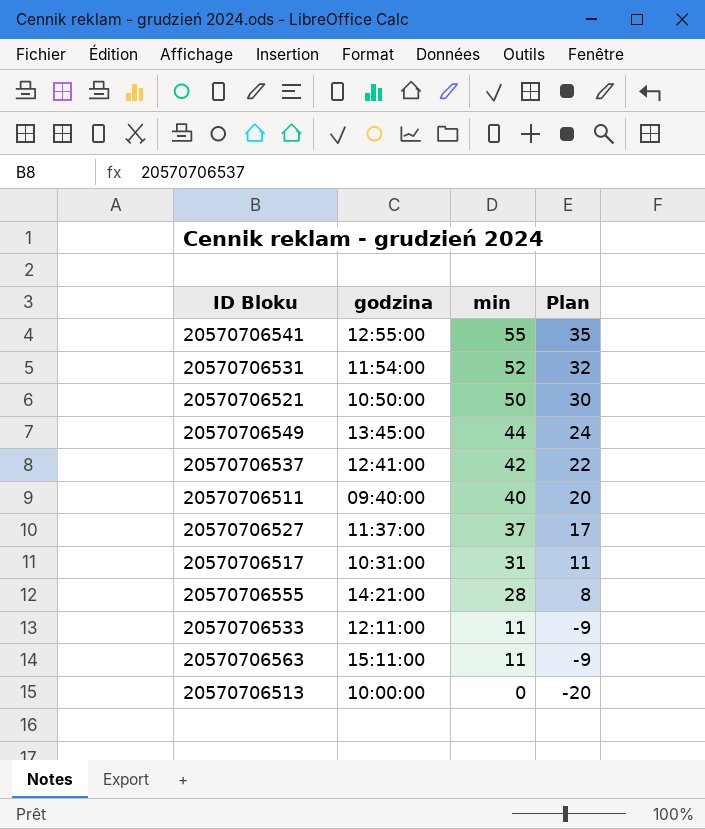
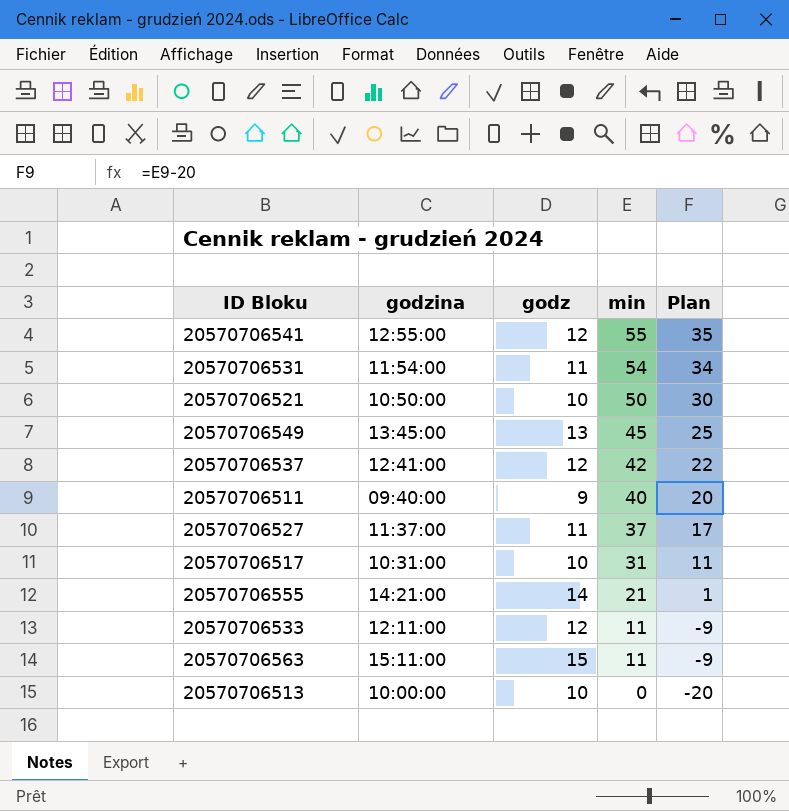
column godz | position: none -> 3
20570706531 | min: 52 -> 54
20570706531 | Plan: 32 -> 34
20570706549 | min: 44 -> 45
20570706549 | Plan: 24 -> 25
20570706555 | min: 28 -> 21
20570706555 | Plan: 8 -> 1

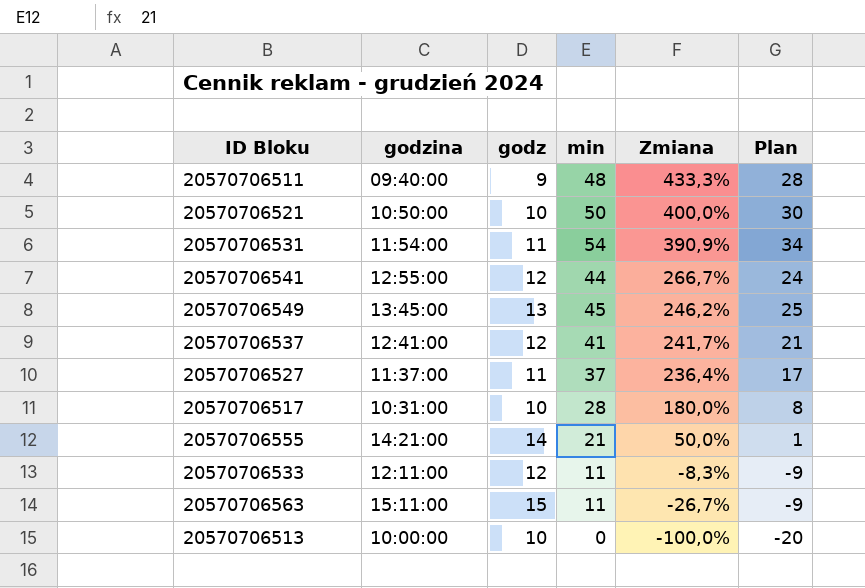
row order: min descending -> Zmiana descending
column Zmiana | formula: none -> ([min] - [godz]) / [godz]
20570706511 | min: 40 -> 48
20570706511 | Plan: 20 -> 28
20570706541 | min: 55 -> 44
20570706541 | Plan: 35 -> 24
20570706537 | min: 42 -> 41
20570706537 | Plan: 22 -> 21
20570706517 | min: 31 -> 28
20570706517 | Plan: 11 -> 8

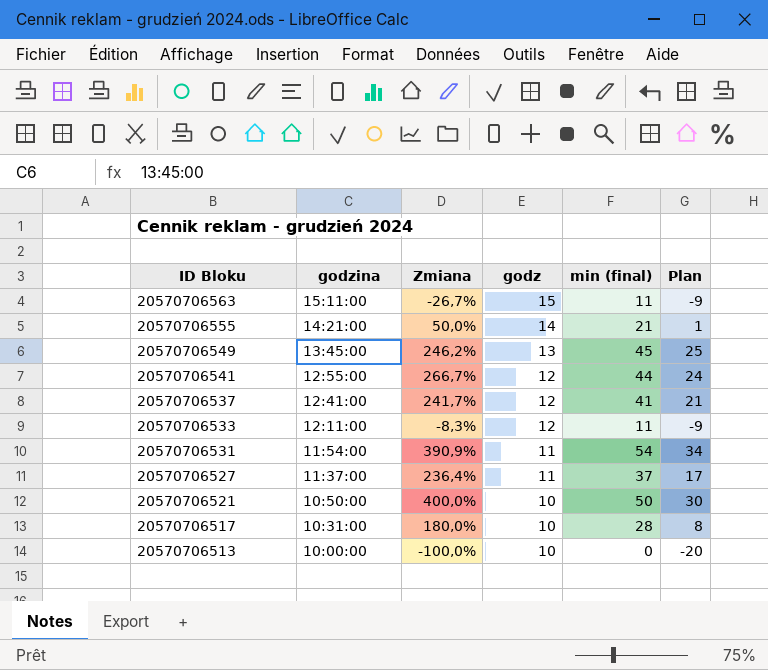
row order: Zmiana descending -> ID Bloku descending
column Zmiana | position: 5 -> 3
column name: min -> min (final)
row 20570706511: 09:40:00 | 9 | 48 | 433,3% | 28 -> none

